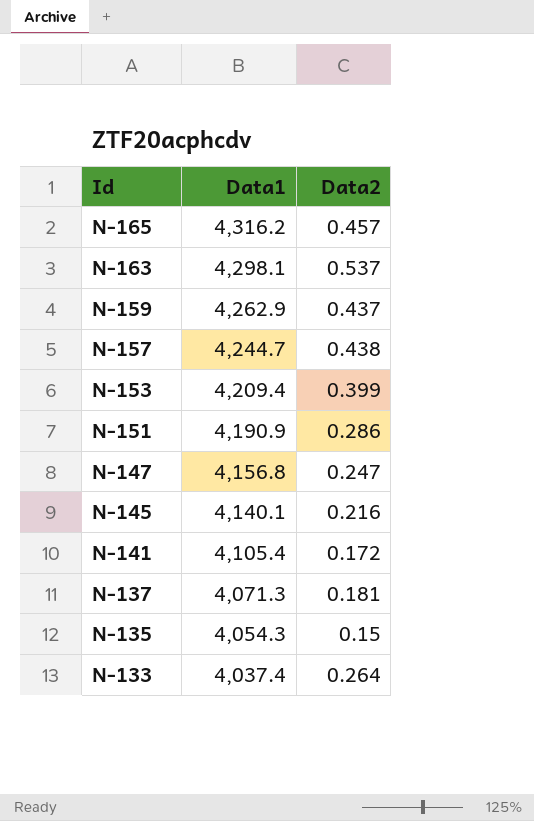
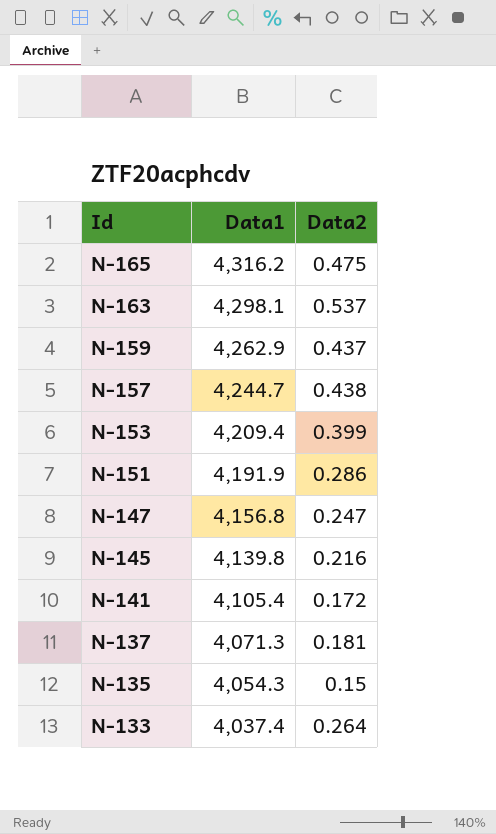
N-165 | Data2: 0.457 -> 0.475
N-151 | Data1: 4,190.9 -> 4,191.9
N-145 | Data1: 4,140.1 -> 4,139.8

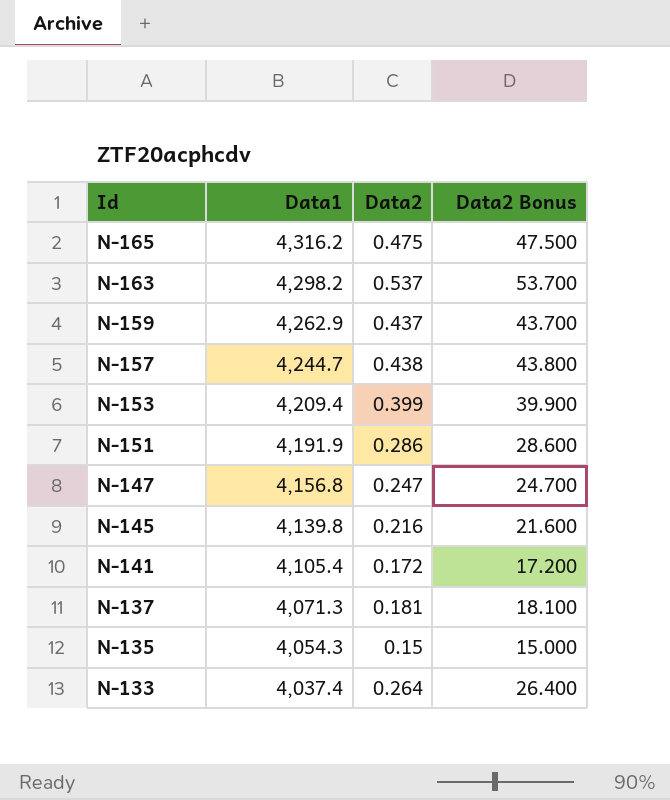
column Data2 Bonus | formula: none -> [Data2] * 100
N-163 | Data1: 4,298.1 -> 4,298.2

